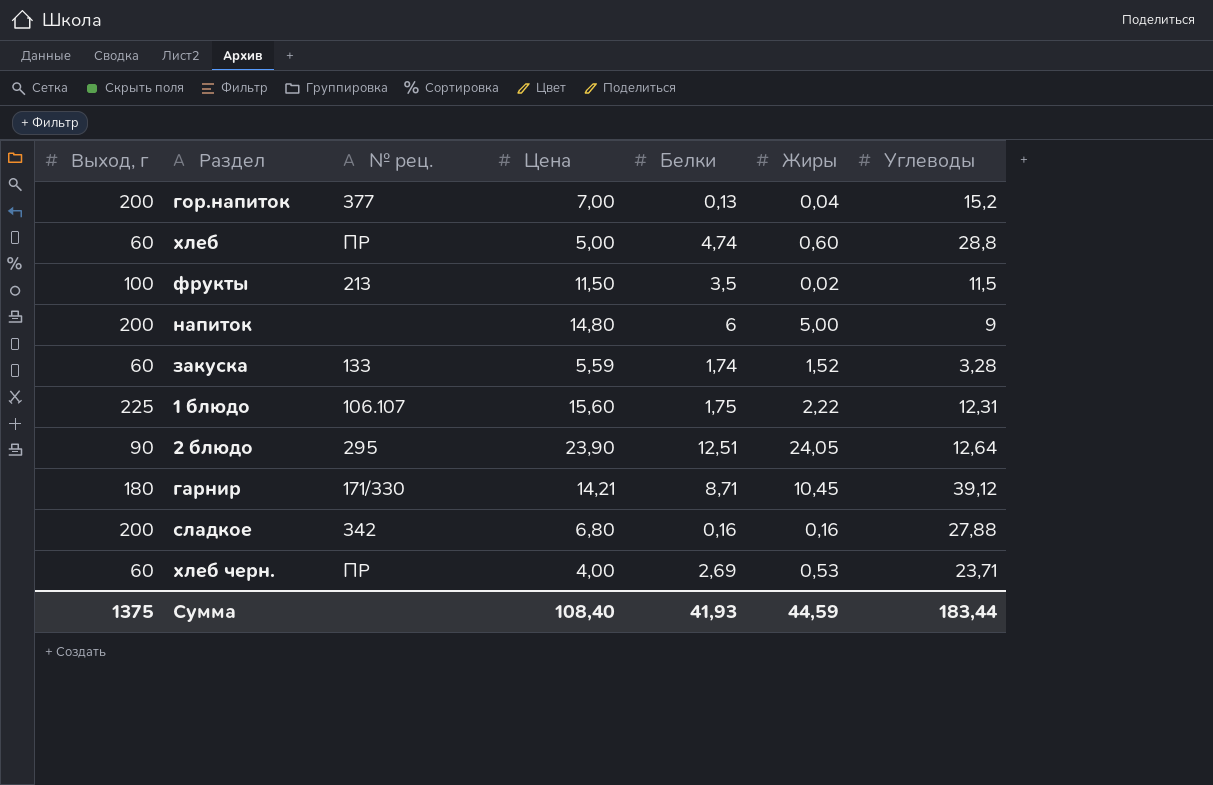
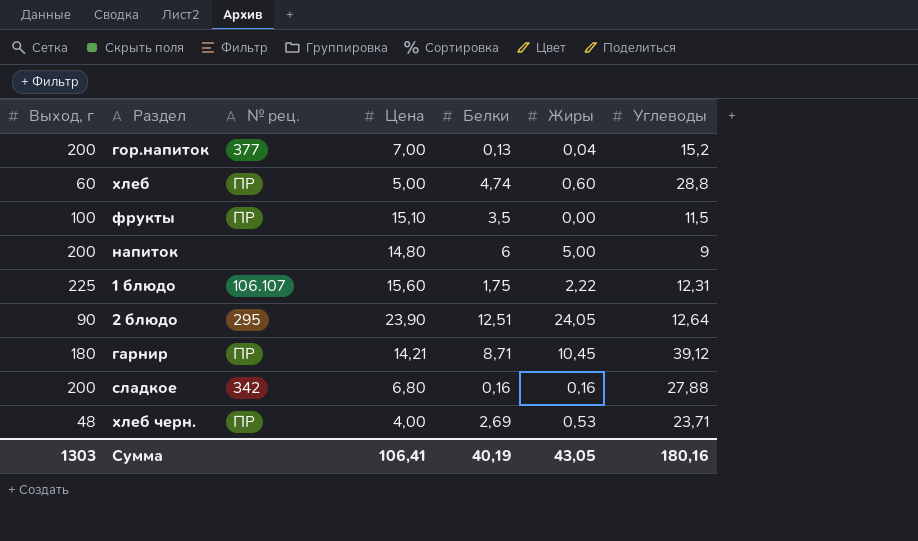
row закуска: 60 | 133 | 5,59 | 1,74 | 1,52 | 3,28 -> none
фрукты | № рец.: 213 -> ПР
фрукты | Цена: 11,50 -> 15,10
фрукты | Жиры: 0,02 -> 0,00
гарнир | № рец.: 171/330 -> ПР
хлеб черн. | Выход, г: 60 -> 48
Сумма | Выход, г: 1375 -> 1303
Сумма | Цена: 108,40 -> 106,41
Сумма | Белки: 41,93 -> 40,19
Сумма | Жиры: 44,59 -> 43,05
Сумма | Углеводы: 183,44 -> 180,16

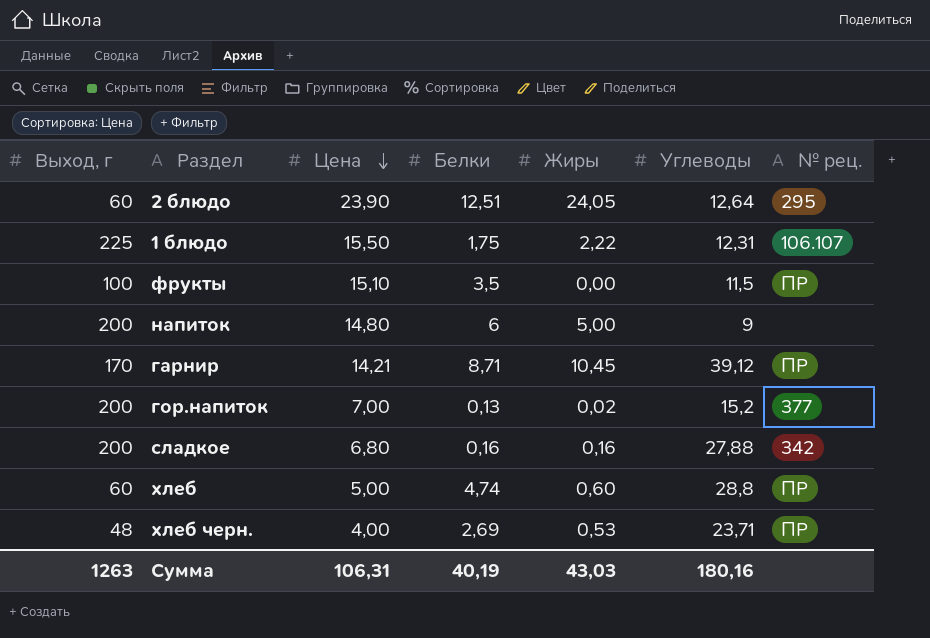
row order: none -> Цена descending
column № рец. | position: 3 -> 7
2 блюдо | Выход, г: 90 -> 60
1 блюдо | Цена: 15,60 -> 15,50
гарнир | Выход, г: 180 -> 170
гор.напиток | Жиры: 0,04 -> 0,02
Сумма | Выход, г: 1303 -> 1263
Сумма | Цена: 106,41 -> 106,31
Сумма | Жиры: 43,05 -> 43,03

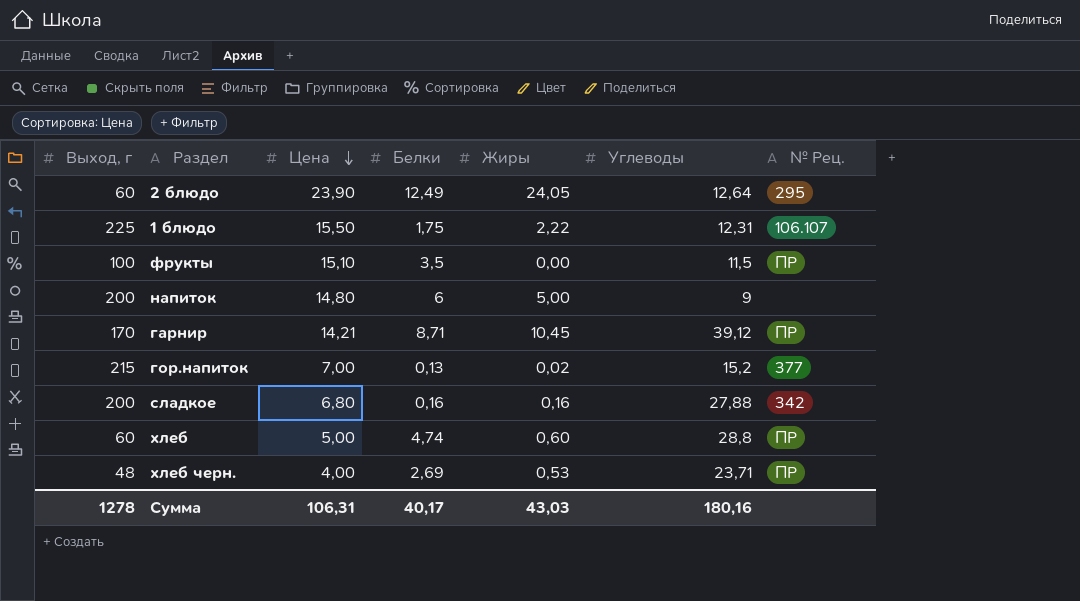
column name: № рец. -> № Рец.
2 блюдо | Белки: 12,51 -> 12,49
гор.напиток | Выход, г: 200 -> 215
Сумма | Выход, г: 1263 -> 1278
Сумма | Белки: 40,19 -> 40,17

